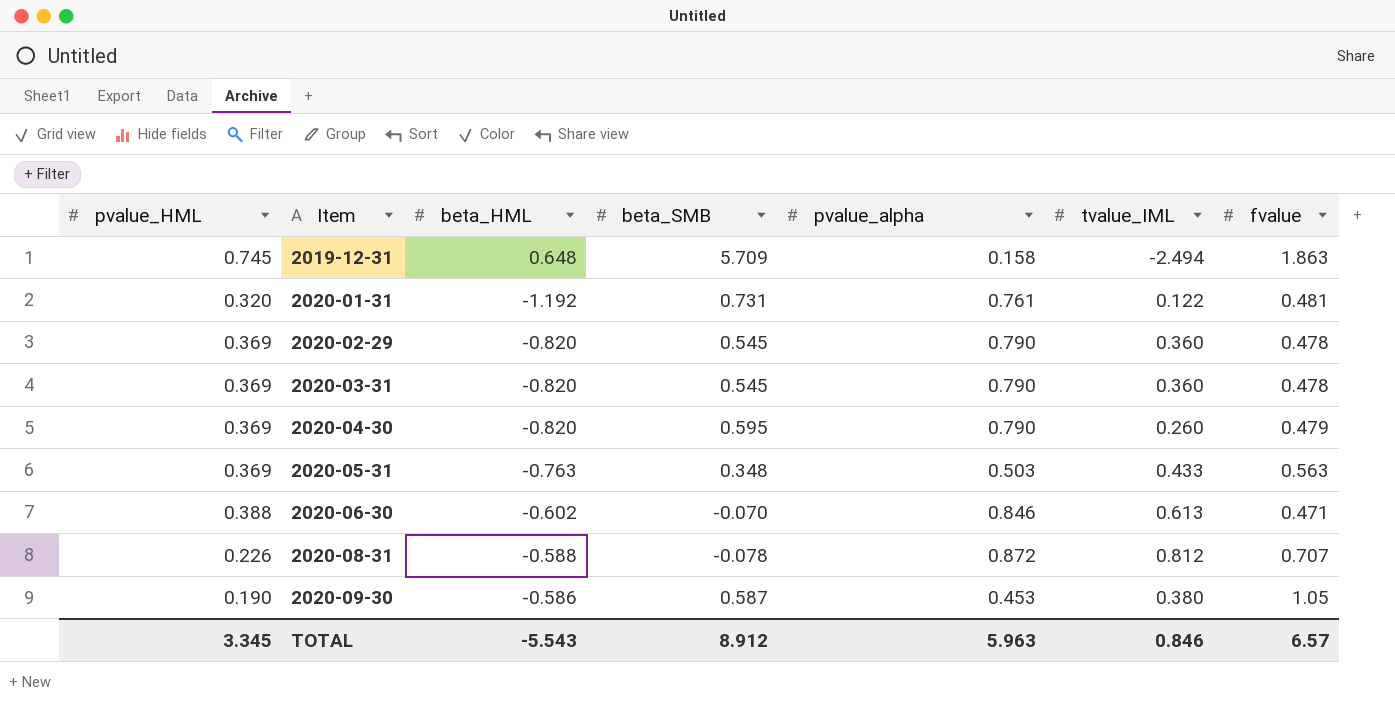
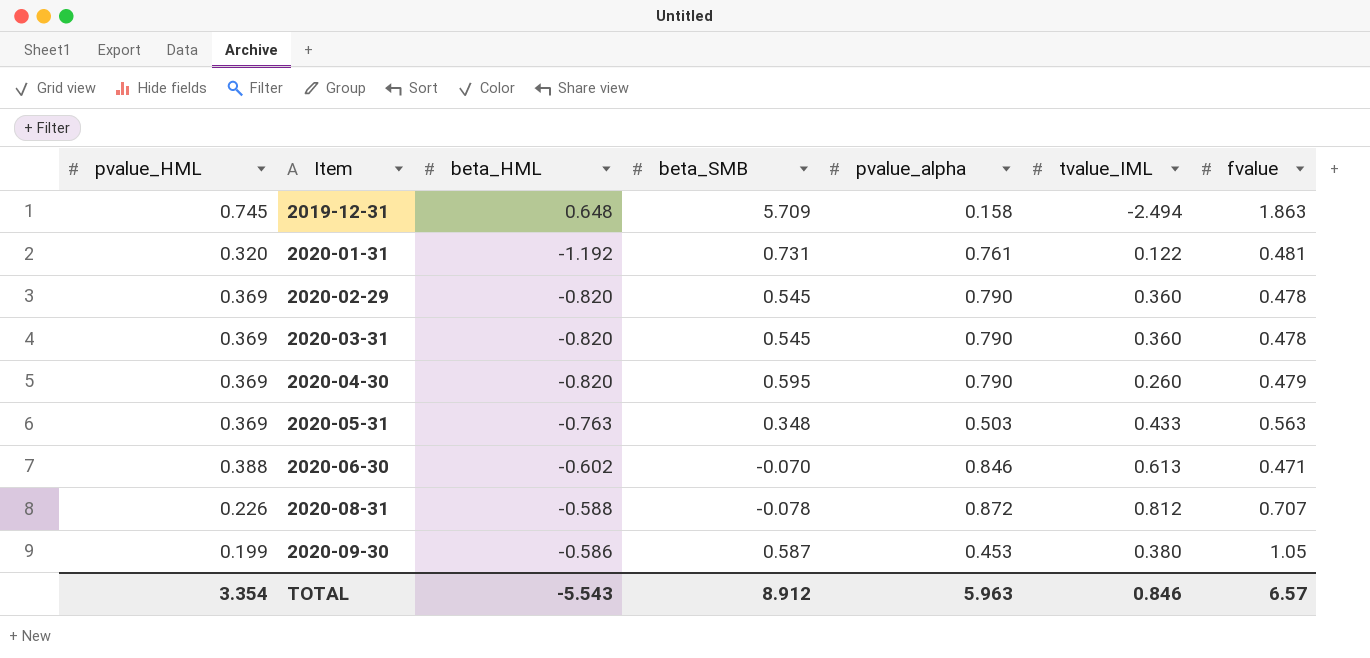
2020-09-30 | pvalue_HML: 0.190 -> 0.199
TOTAL | pvalue_HML: 3.345 -> 3.354

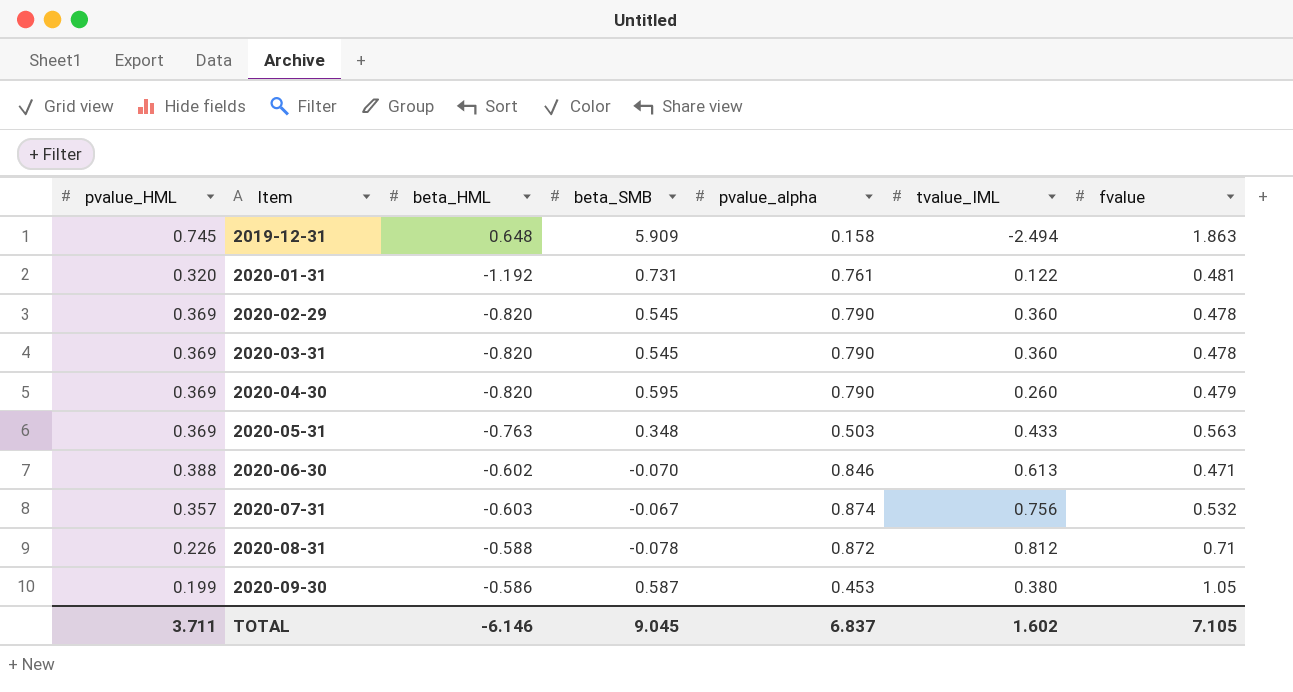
2019-12-31 | beta_SMB: 5.709 -> 5.909
row 2020-07-31: none -> 0.357 | -0.603 | -0.067 | 0.874 | 0.756 | 0.532
2020-08-31 | fvalue: 0.707 -> 0.71
TOTAL | pvalue_HML: 3.354 -> 3.711
TOTAL | beta_HML: -5.543 -> -6.146
TOTAL | beta_SMB: 8.912 -> 9.045
TOTAL | pvalue_alpha: 5.963 -> 6.837
TOTAL | tvalue_IML: 0.846 -> 1.602
TOTAL | fvalue: 6.57 -> 7.105

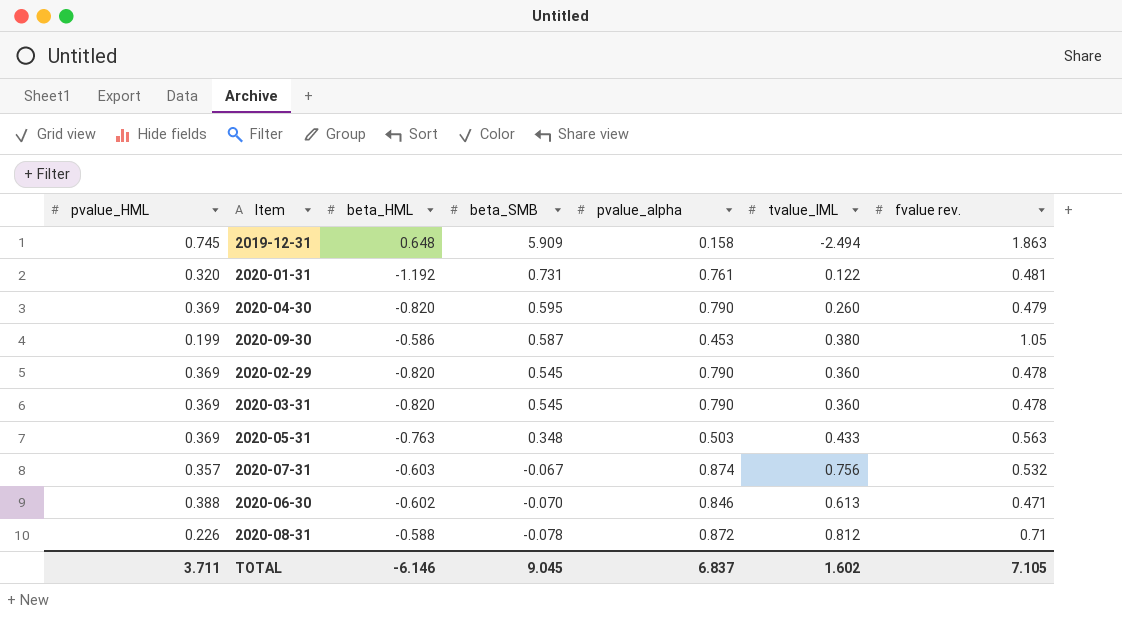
row order: Item ascending -> beta_SMB descending
column name: fvalue -> fvalue rev.

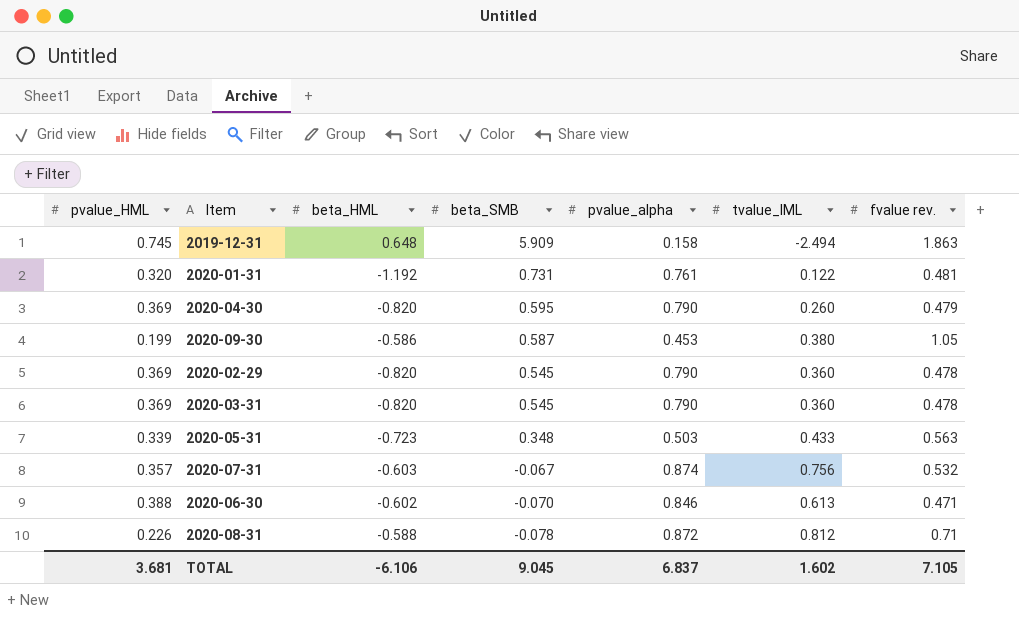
2020-05-31 | pvalue_HML: 0.369 -> 0.339
2020-05-31 | beta_HML: -0.763 -> -0.723
TOTAL | pvalue_HML: 3.711 -> 3.681
TOTAL | beta_HML: -6.146 -> -6.106

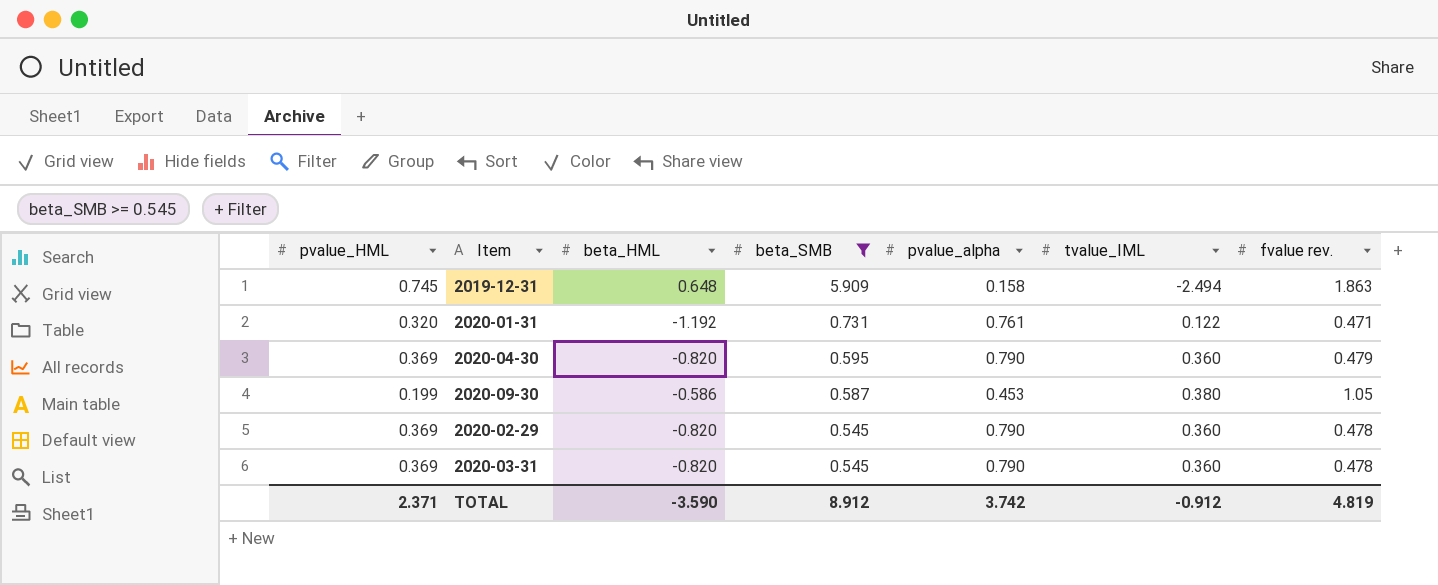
filter: none -> beta_SMB >= 0.545
2020-01-31 | fvalue rev.: 0.481 -> 0.471
2020-04-30 | tvalue_IML: 0.260 -> 0.360
TOTAL | pvalue_HML: 3.681 -> 2.371
TOTAL | beta_HML: -6.106 -> -3.590
TOTAL | beta_SMB: 9.045 -> 8.912
TOTAL | pvalue_alpha: 6.837 -> 3.742
TOTAL | tvalue_IML: 1.602 -> -0.912
TOTAL | fvalue rev.: 7.105 -> 4.819

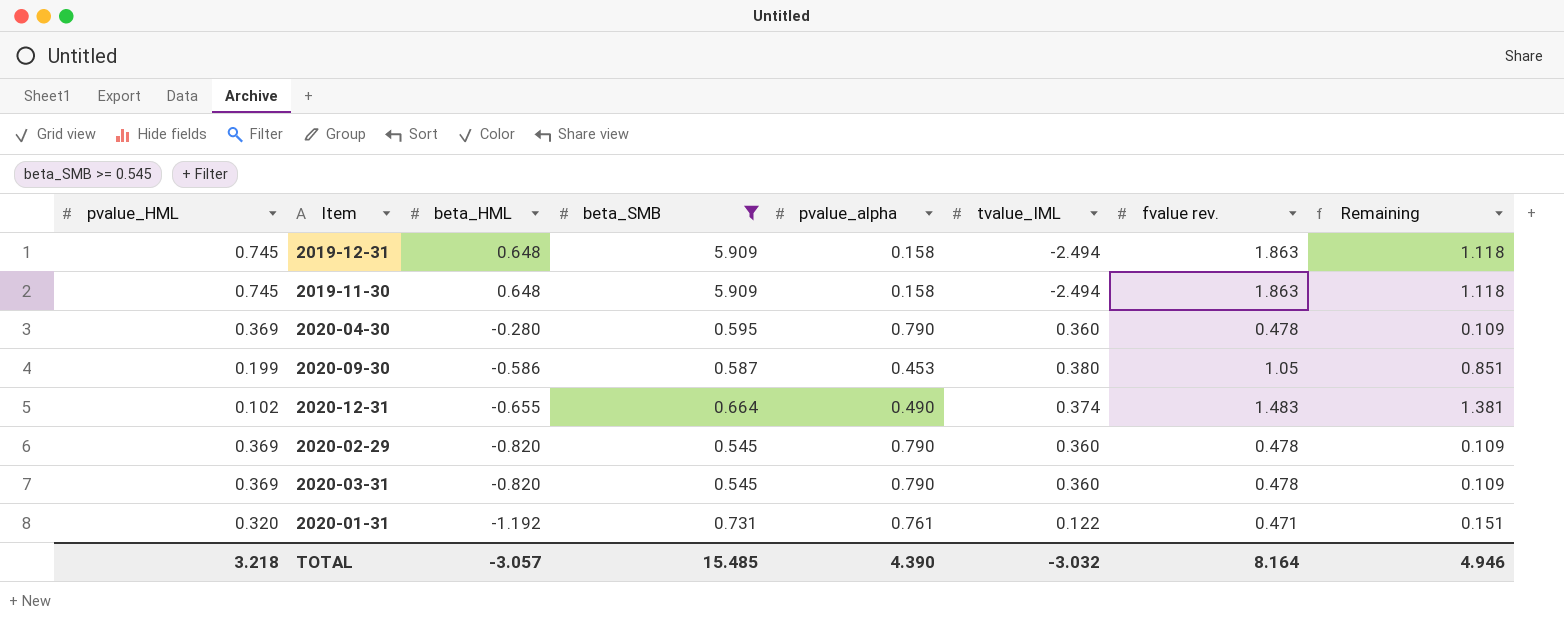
row order: beta_SMB descending -> beta_HML descending
column Remaining | formula: none -> [fvalue rev.] - [pvalue_HML]
row 2019-11-30: none -> 0.745 | 0.648 | 5.909 | 0.158 | -2.494 | 1.863 | 1.118
2020-04-30 | beta_HML: -0.820 -> -0.280
2020-04-30 | fvalue rev.: 0.479 -> 0.478
row 2020-12-31: none -> 0.102 | -0.655 | 0.664 | 0.490 | 0.374 | 1.483 | 1.381
TOTAL | pvalue_HML: 2.371 -> 3.218
TOTAL | beta_HML: -3.590 -> -3.057
TOTAL | beta_SMB: 8.912 -> 15.485
TOTAL | pvalue_alpha: 3.742 -> 4.390
TOTAL | tvalue_IML: -0.912 -> -3.032
TOTAL | fvalue rev.: 4.819 -> 8.164

